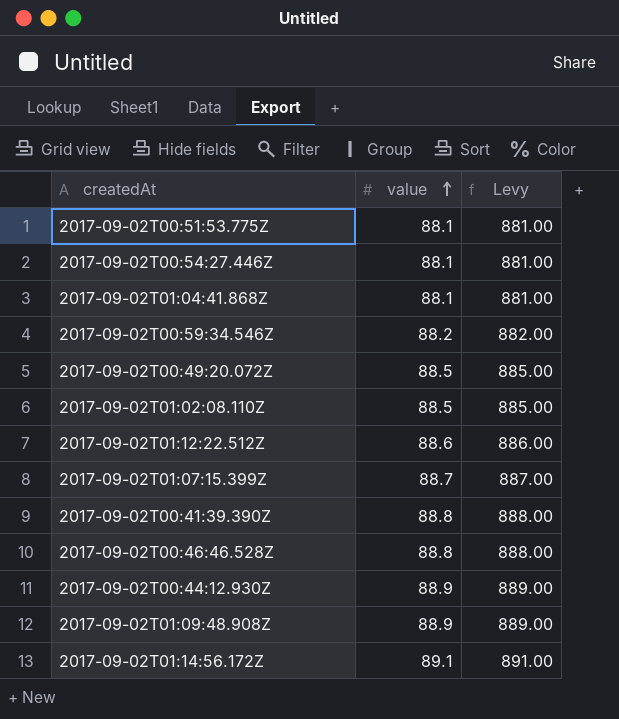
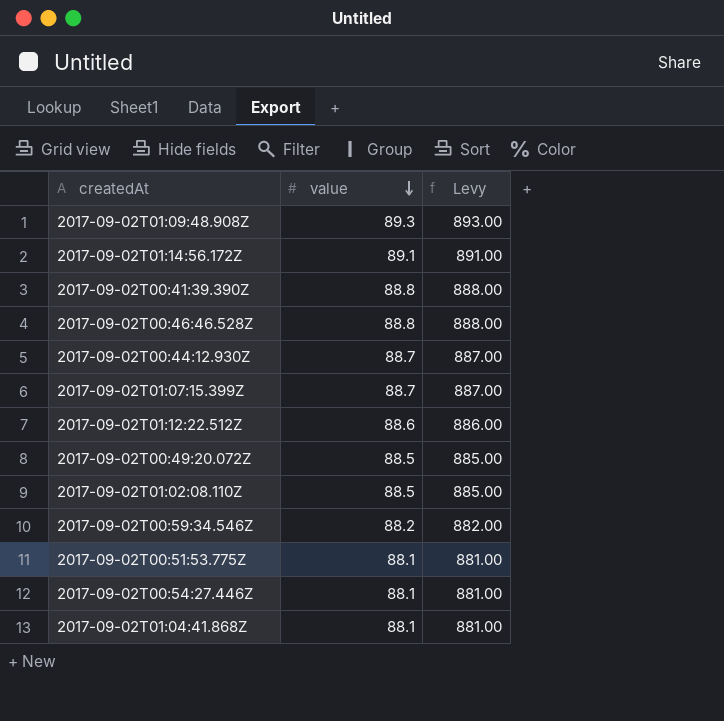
row order: value ascending -> value descending
2017-09-02T01:09:48.908Z | value: 88.9 -> 89.3
2017-09-02T01:09:48.908Z | Levy: 889.00 -> 893.00
2017-09-02T00:44:12.930Z | value: 88.9 -> 88.7
2017-09-02T00:44:12.930Z | Levy: 889.00 -> 887.00

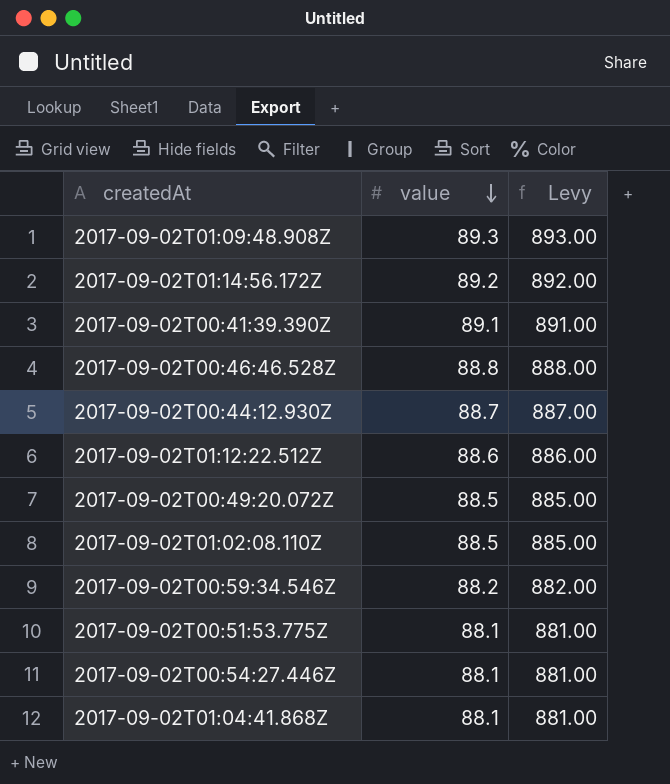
row 2017-09-02T01:07:15.399Z: 88.7 | 887.00 -> none
2017-09-02T01:14:56.172Z | value: 89.1 -> 89.2
2017-09-02T01:14:56.172Z | Levy: 891.00 -> 892.00
2017-09-02T00:41:39.390Z | value: 88.8 -> 89.1
2017-09-02T00:41:39.390Z | Levy: 888.00 -> 891.00

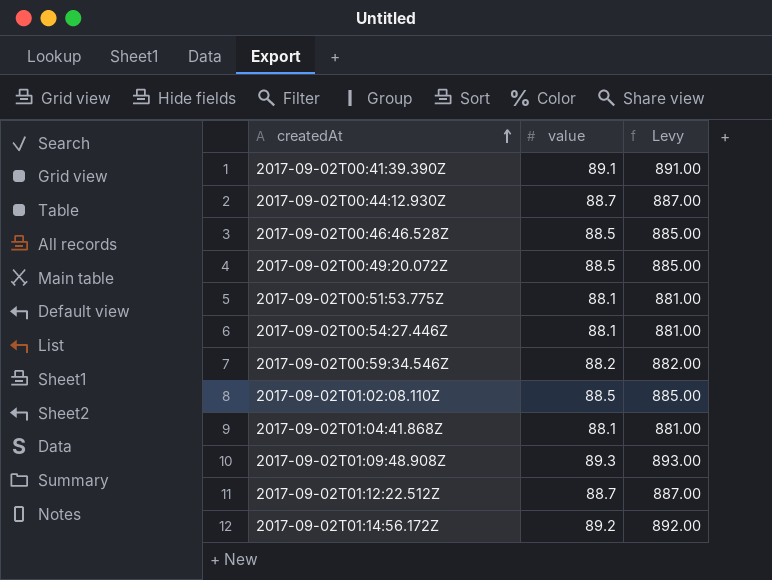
row order: value descending -> createdAt ascending
2017-09-02T00:46:46.528Z | value: 88.8 -> 88.5
2017-09-02T00:46:46.528Z | Levy: 888.00 -> 885.00
2017-09-02T01:12:22.512Z | value: 88.6 -> 88.7
2017-09-02T01:12:22.512Z | Levy: 886.00 -> 887.00

